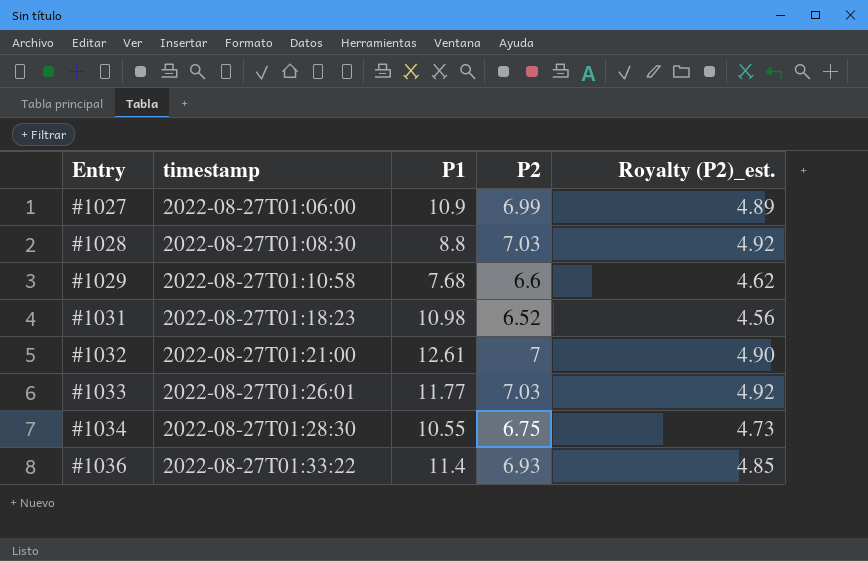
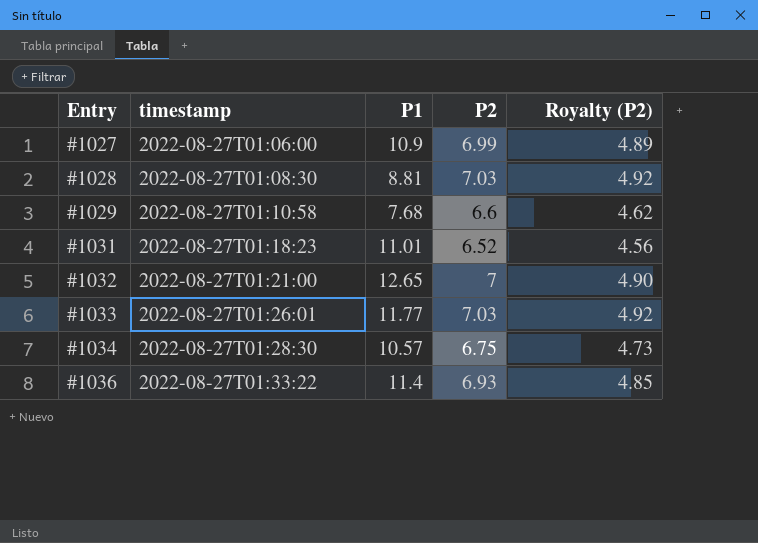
column name: Royalty (P2)_est. -> Royalty (P2)
#1028 | P1: 8.8 -> 8.81
#1031 | P1: 10.98 -> 11.01
#1032 | P1: 12.61 -> 12.65
#1034 | P1: 10.55 -> 10.57

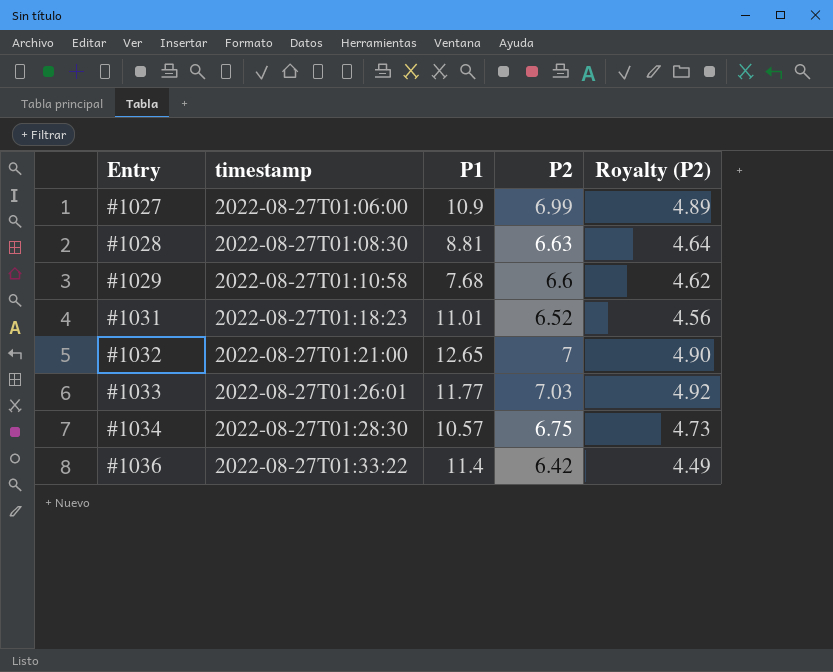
#1028 | P2: 7.03 -> 6.63
#1028 | Royalty (P2): 4.92 -> 4.64
#1036 | P2: 6.93 -> 6.42
#1036 | Royalty (P2): 4.85 -> 4.49

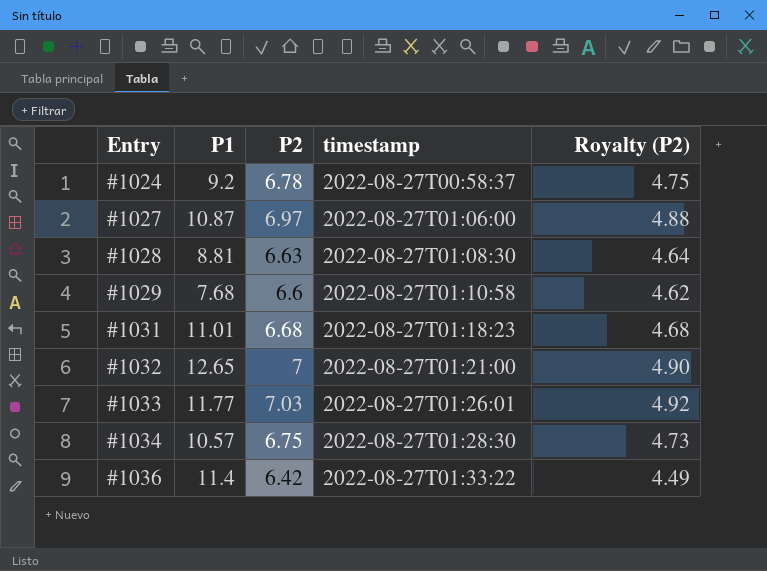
column timestamp | position: 2 -> 4
row #1024: none -> 9.2 | 6.78 | 2022-08-27T00:58:37 | 4.75
#1027 | P1: 10.9 -> 10.87
#1027 | P2: 6.99 -> 6.97
#1027 | Royalty (P2): 4.89 -> 4.88
#1031 | P2: 6.52 -> 6.68
#1031 | Royalty (P2): 4.56 -> 4.68

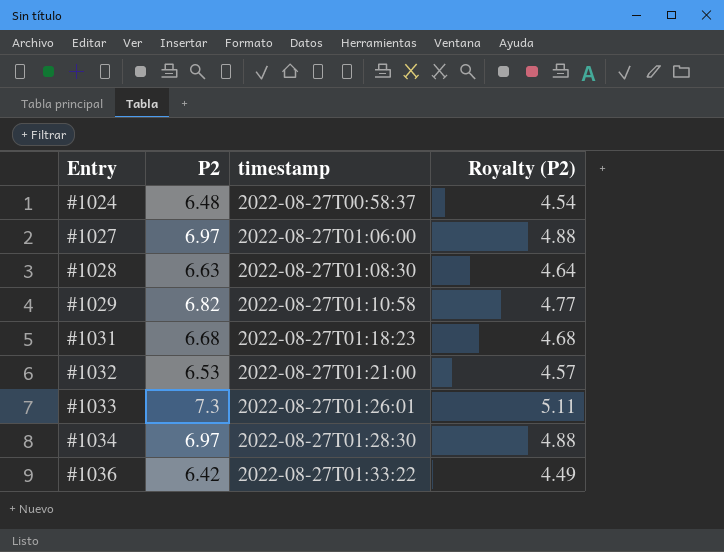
column P1 | position: 2 -> none
#1024 | P2: 6.78 -> 6.48
#1024 | Royalty (P2): 4.75 -> 4.54
#1029 | P2: 6.6 -> 6.82
#1029 | Royalty (P2): 4.62 -> 4.77
#1032 | P2: 7 -> 6.53
#1032 | Royalty (P2): 4.90 -> 4.57
#1033 | P2: 7.03 -> 7.3
#1033 | Royalty (P2): 4.92 -> 5.11
#1034 | P2: 6.75 -> 6.97
#1034 | Royalty (P2): 4.73 -> 4.88

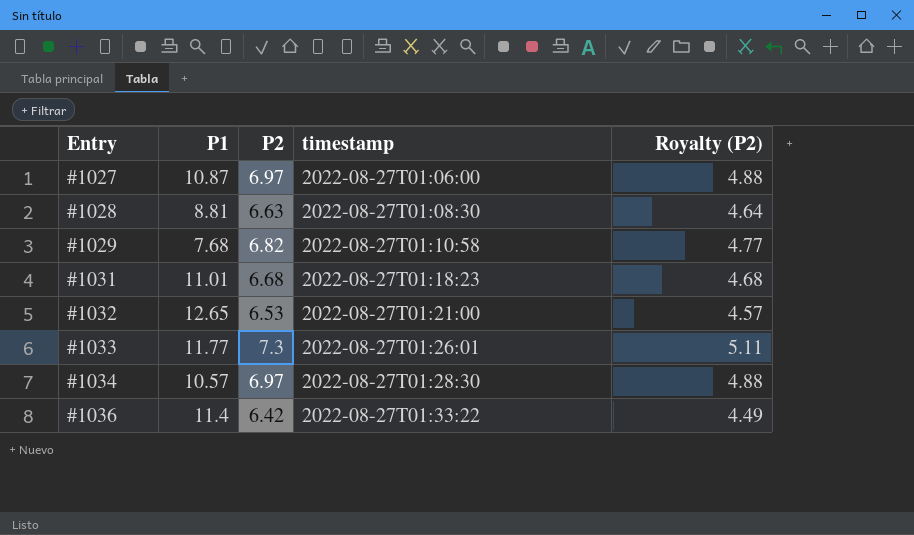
column P1 | position: none -> 2
row #1024: 6.48 | 2022-08-27T00:58:37 | 4.54 -> none

